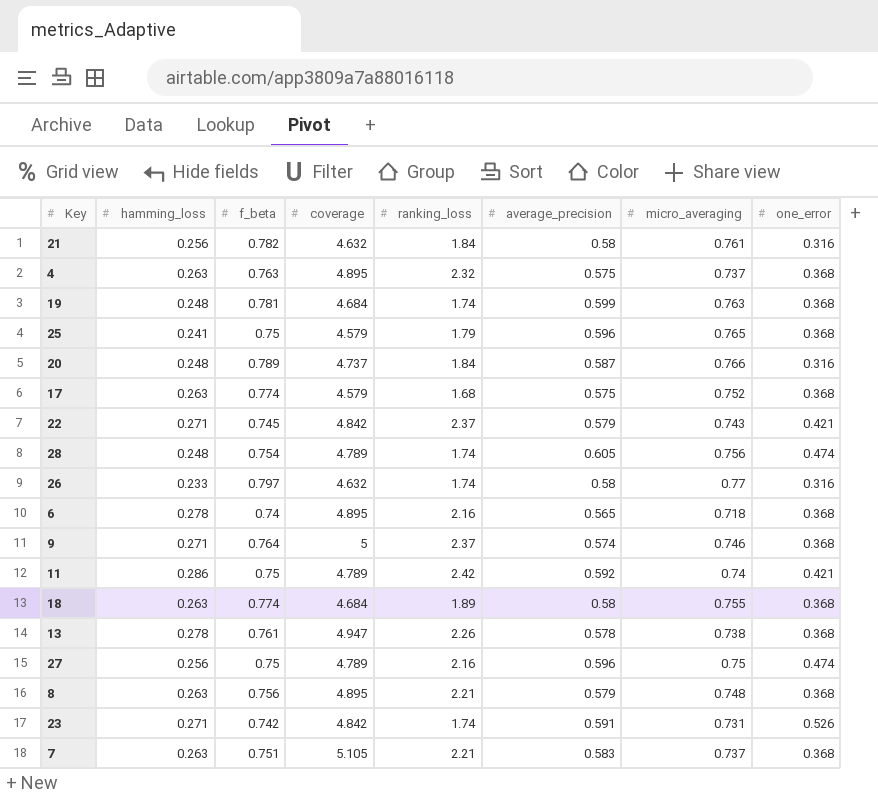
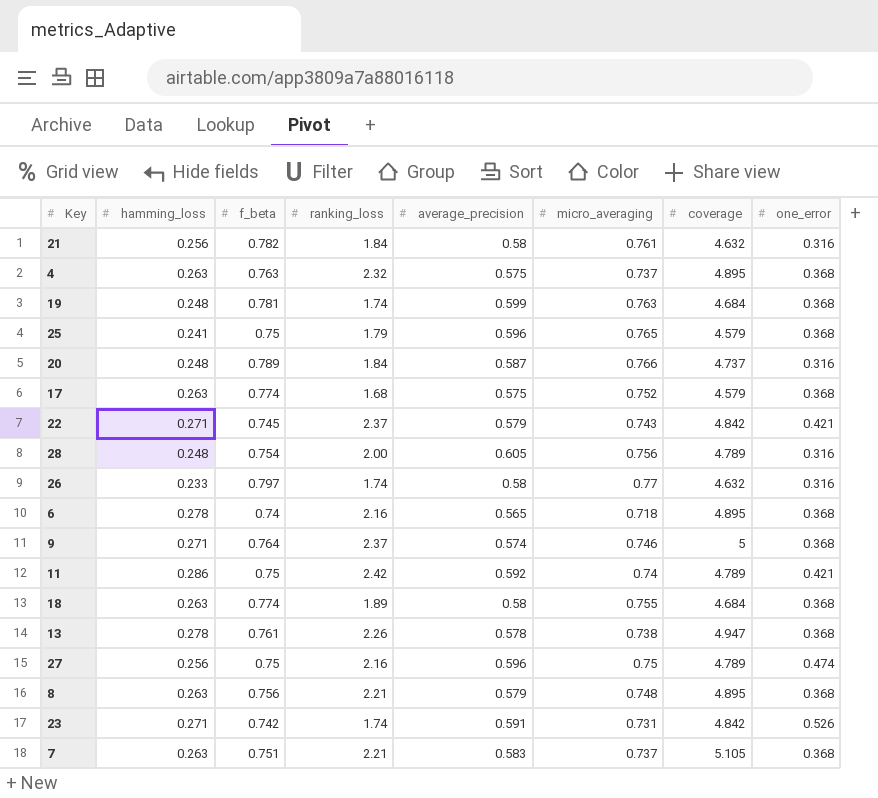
column coverage | position: 4 -> 7
28 | ranking_loss: 1.74 -> 2.00
28 | one_error: 0.474 -> 0.316

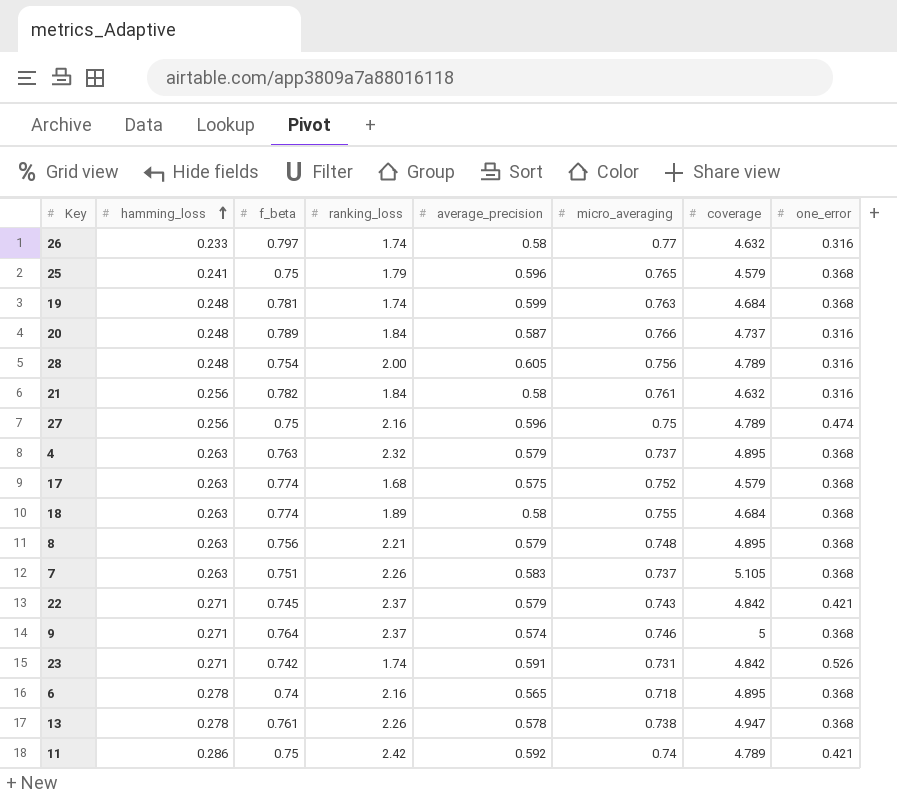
row order: none -> hamming_loss ascending
4 | average_precision: 0.575 -> 0.579
7 | ranking_loss: 2.21 -> 2.26

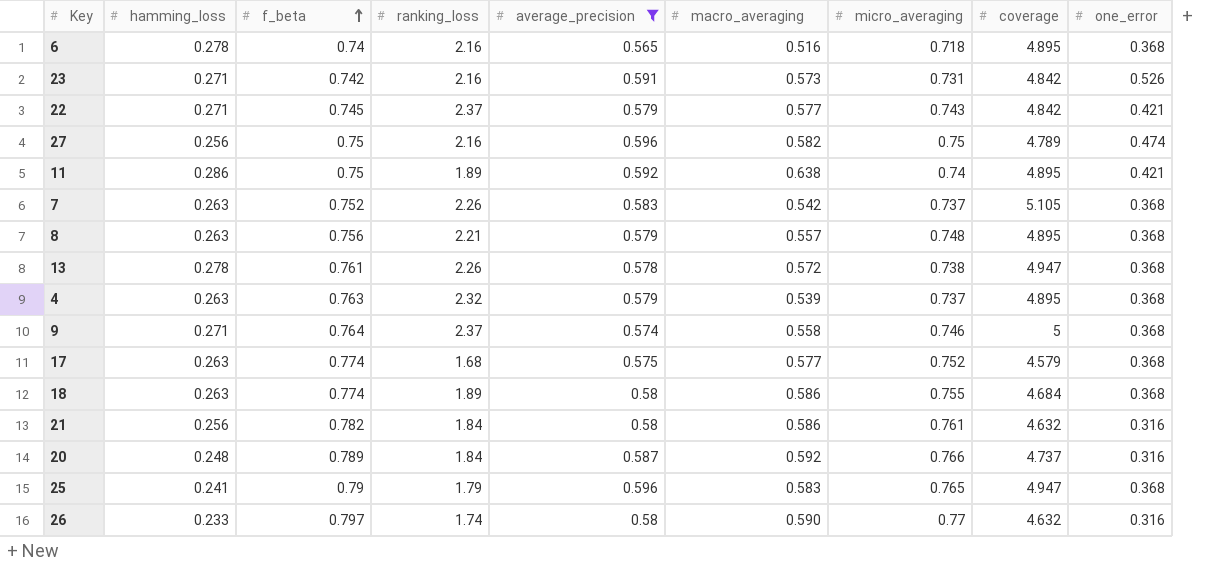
filter: none -> average_precision <= 0.596
row order: hamming_loss ascending -> f_beta ascending
column macro_averaging | position: none -> 6
23 | ranking_loss: 1.74 -> 2.16
11 | ranking_loss: 2.42 -> 1.89
11 | coverage: 4.789 -> 4.895
7 | f_beta: 0.751 -> 0.752
25 | f_beta: 0.75 -> 0.79
25 | coverage: 4.579 -> 4.947

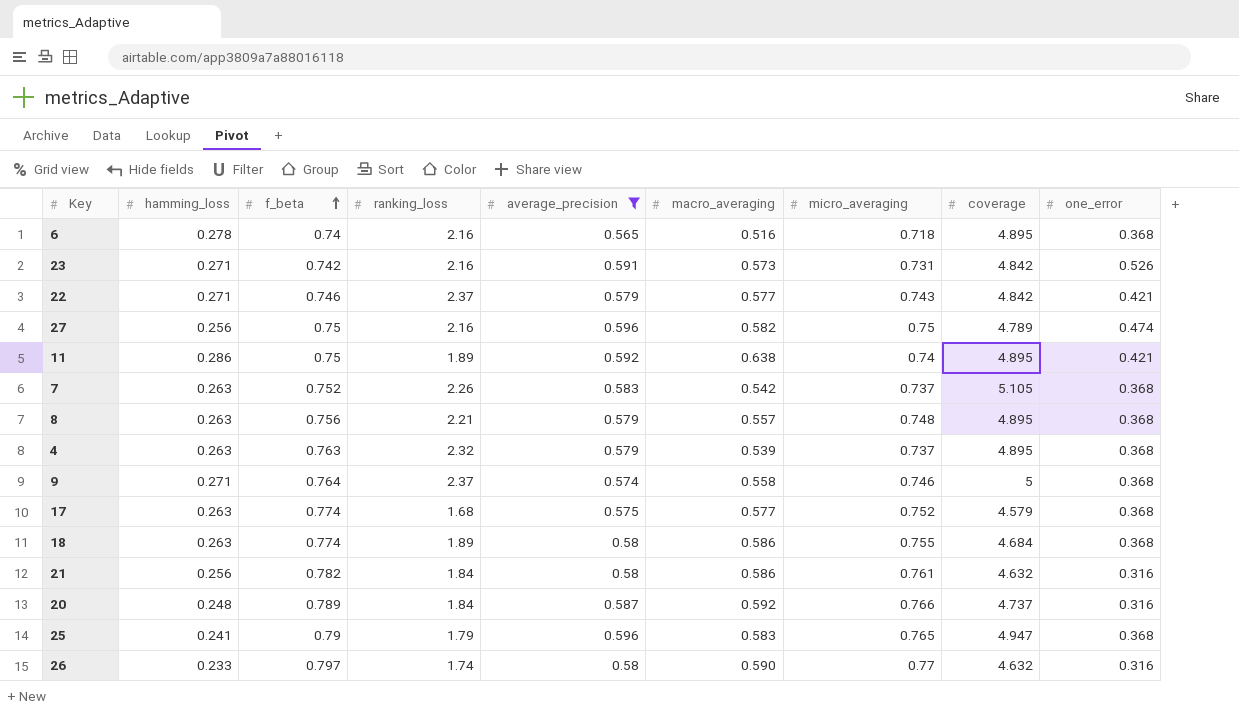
row 13: 0.278 | 0.761 | 2.26 | 0.578 | 0.572 | 0.738 | 4.947 | 0.368 -> none
22 | f_beta: 0.745 -> 0.746

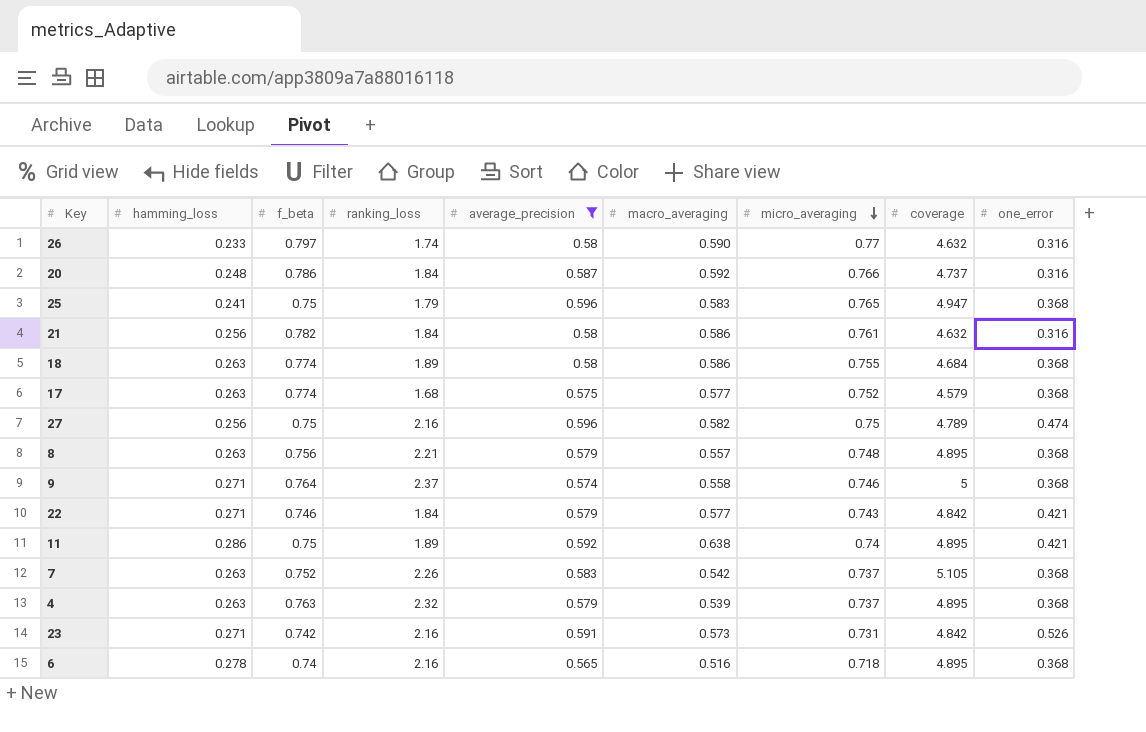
row order: f_beta ascending -> micro_averaging descending
20 | f_beta: 0.789 -> 0.786
25 | f_beta: 0.79 -> 0.75
22 | ranking_loss: 2.37 -> 1.84

